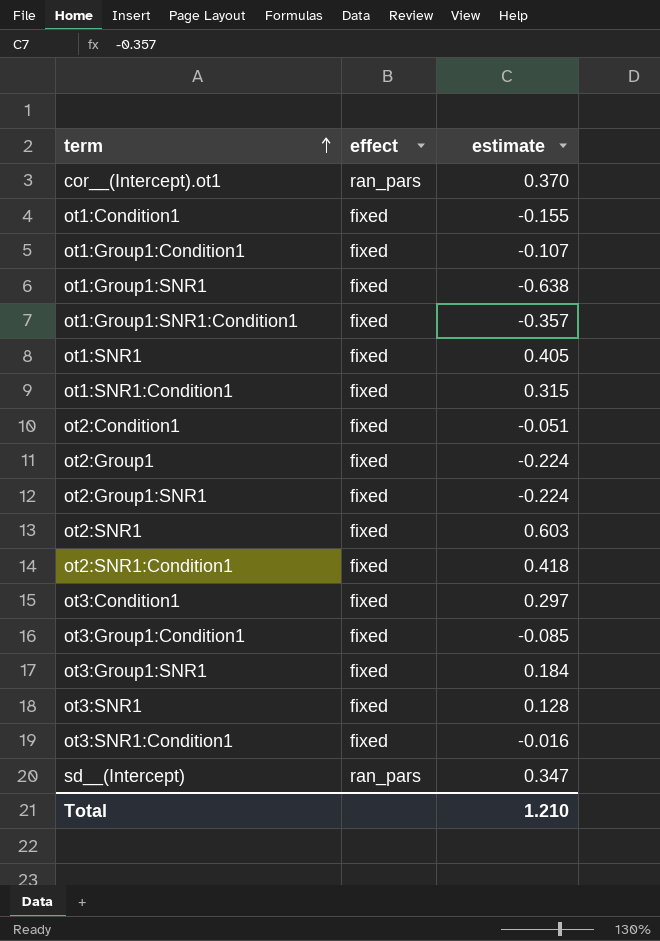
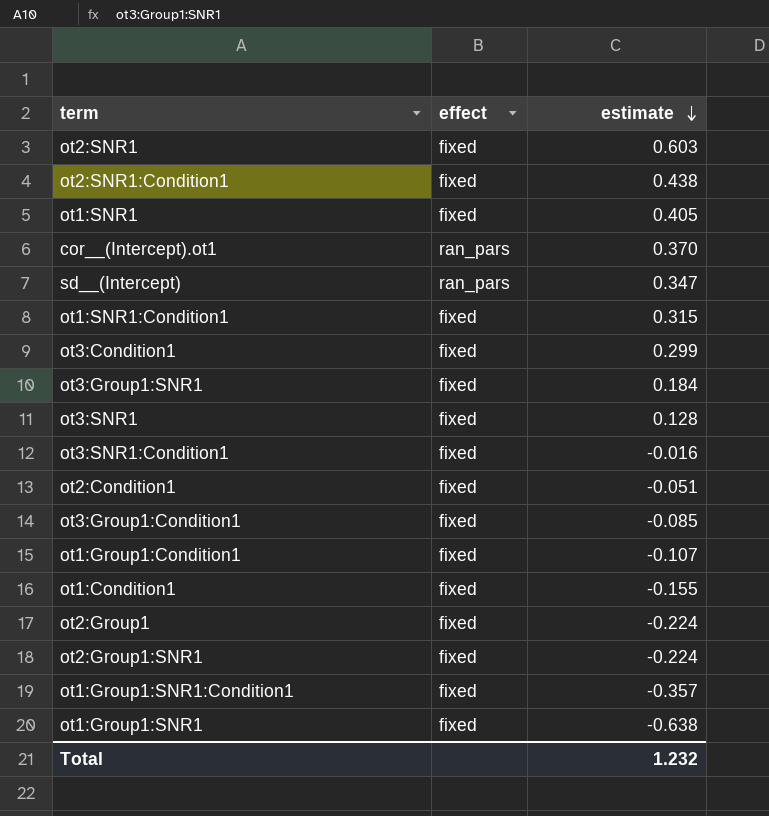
row order: term ascending -> estimate descending
ot2:SNR1:Condition1 | estimate: 0.418 -> 0.438
ot3:Condition1 | estimate: 0.297 -> 0.299
Total | estimate: 1.210 -> 1.232

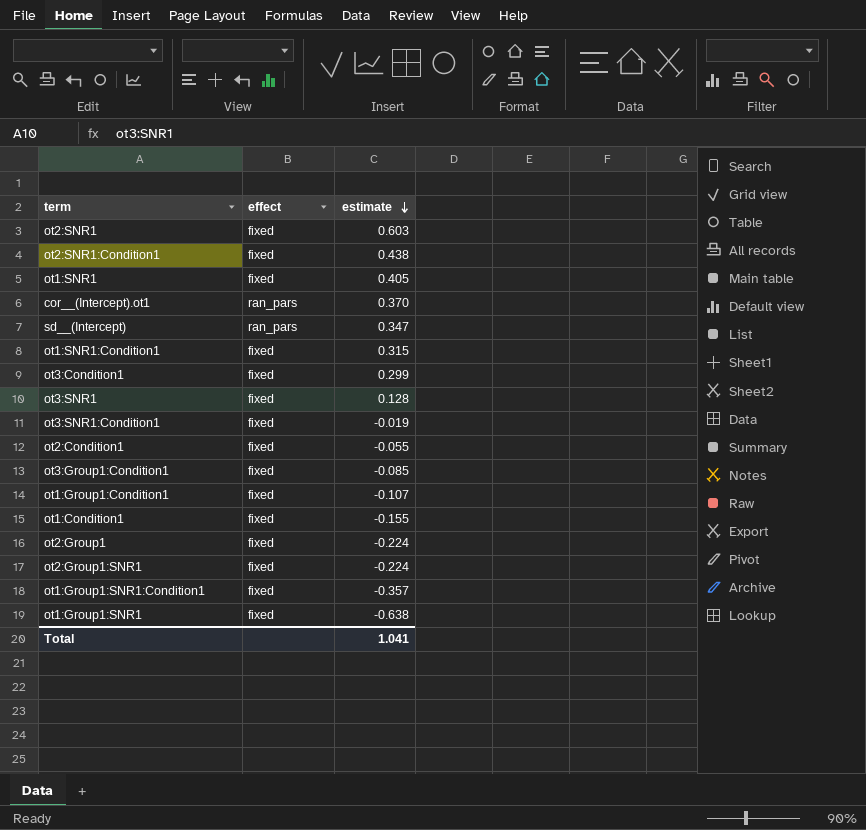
row ot3:Group1:SNR1: fixed | 0.184 -> none
ot3:SNR1:Condition1 | estimate: -0.016 -> -0.019
ot2:Condition1 | estimate: -0.051 -> -0.055
Total | estimate: 1.232 -> 1.041

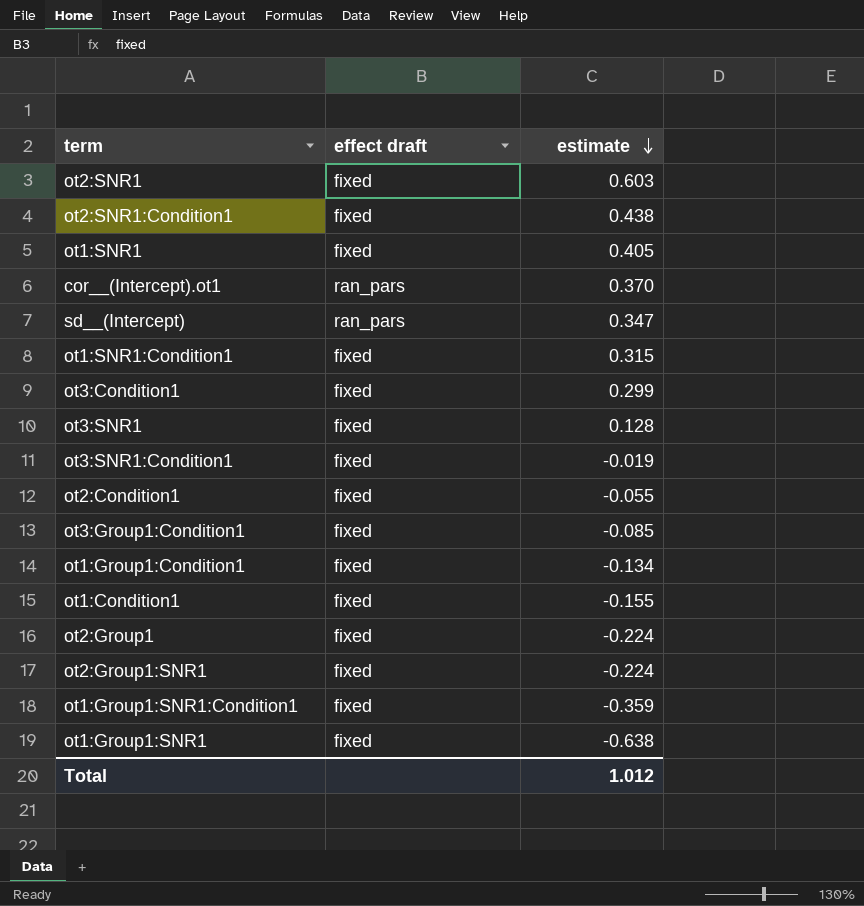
column name: effect -> effect draft
ot1:Group1:Condition1 | estimate: -0.107 -> -0.134
ot1:Group1:SNR1:Condition1 | estimate: -0.357 -> -0.359
Total | estimate: 1.041 -> 1.012

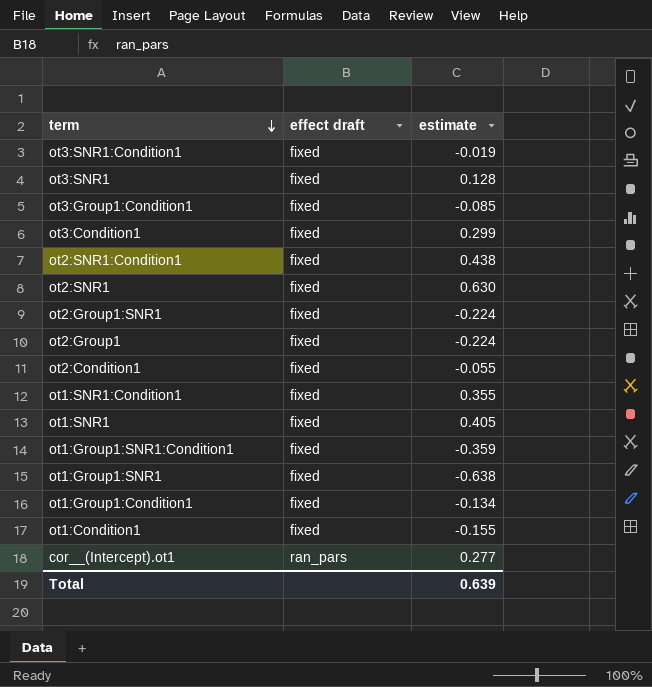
row order: estimate descending -> term descending
row sd__(Intercept): ran_pars | 0.347 -> none
ot2:SNR1 | estimate: 0.603 -> 0.630
ot1:SNR1:Condition1 | estimate: 0.315 -> 0.355
cor__(Intercept).ot1 | estimate: 0.370 -> 0.277
Total | estimate: 1.012 -> 0.639

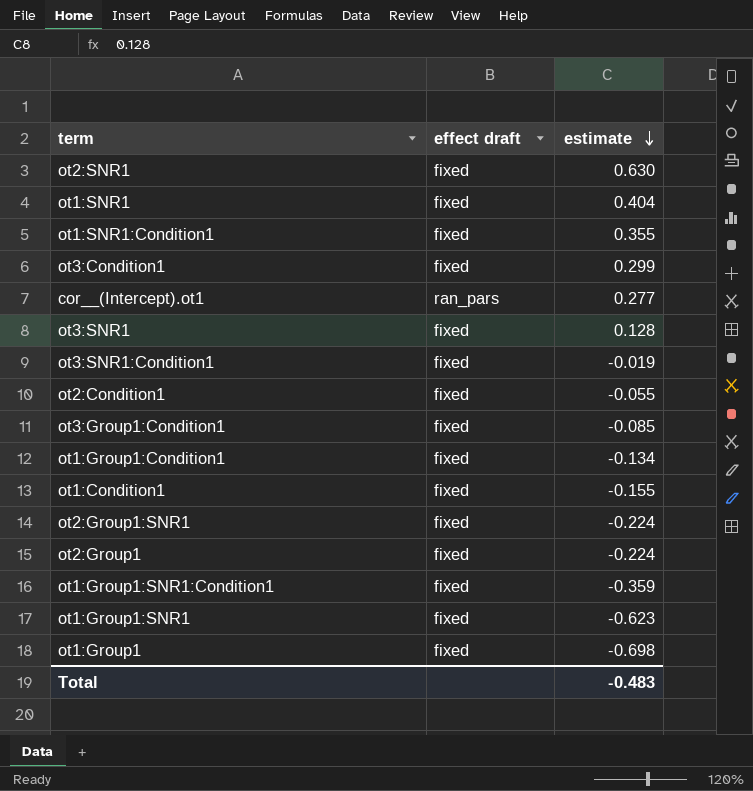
row order: term descending -> estimate descending
row ot2:SNR1:Condition1: fixed | 0.438 -> none
ot1:SNR1 | estimate: 0.405 -> 0.404
ot1:Group1:SNR1 | estimate: -0.638 -> -0.623
row ot1:Group1: none -> fixed | -0.698
Total | estimate: 0.639 -> -0.483

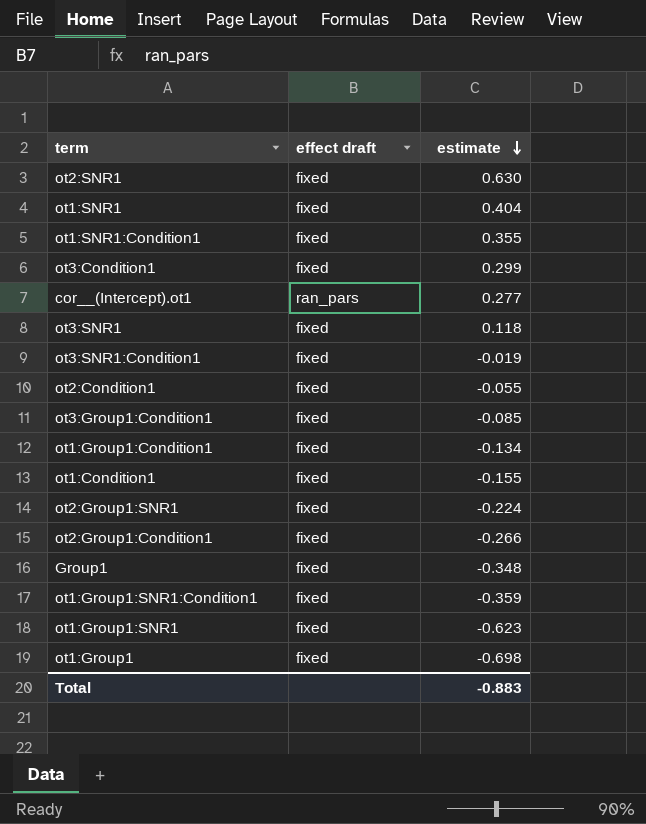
row ot2:Group1: fixed | -0.224 -> none
ot3:SNR1 | estimate: 0.128 -> 0.118
row ot2:Group1:Condition1: none -> fixed | -0.266
row Group1: none -> fixed | -0.348
Total | estimate: -0.483 -> -0.883

